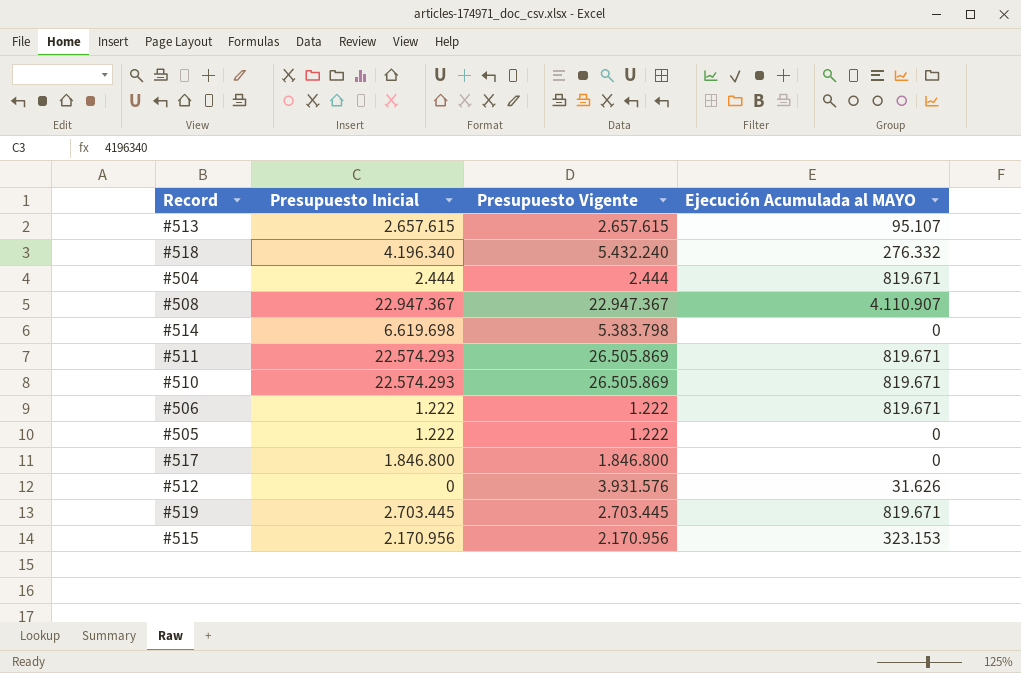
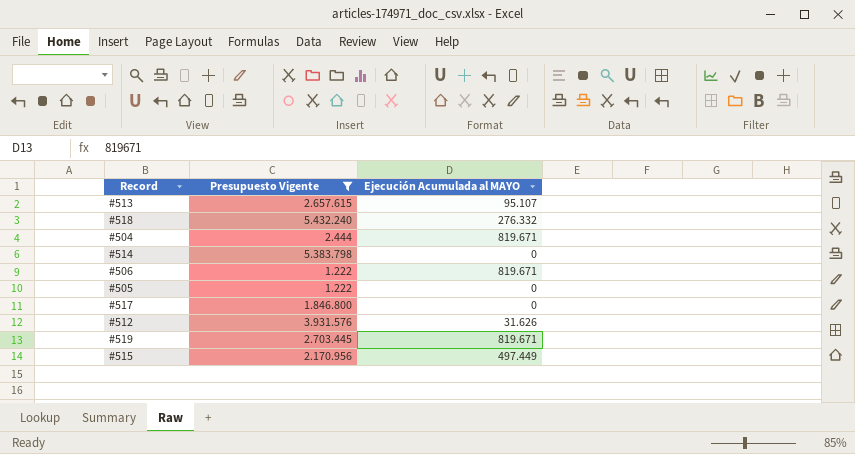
filter: none -> Presupuesto Vigente <= 5.432.240
column Presupuesto Inicial | position: 2 -> none
#515 | Ejecución Acumulada al MAYO: 323.153 -> 497.449

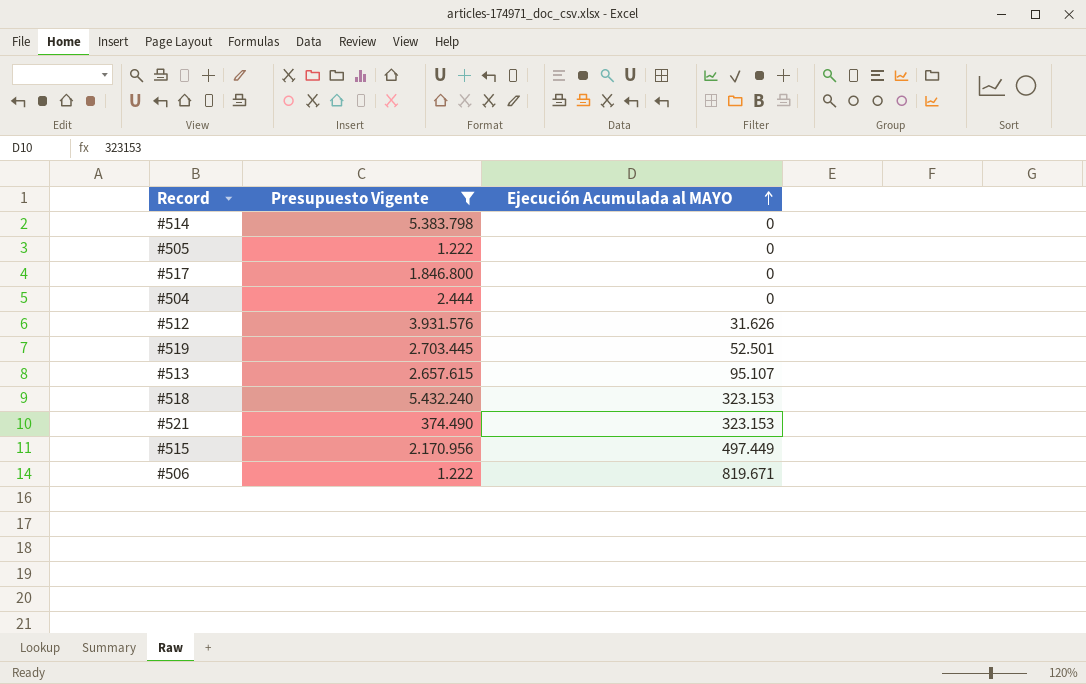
row order: none -> Ejecución Acumulada al MAYO ascending
#504 | Ejecución Acumulada al MAYO: 819.671 -> 0
#519 | Ejecución Acumulada al MAYO: 819.671 -> 52.501
#518 | Ejecución Acumulada al MAYO: 276.332 -> 323.153
row #521: none -> 374.490 | 323.153

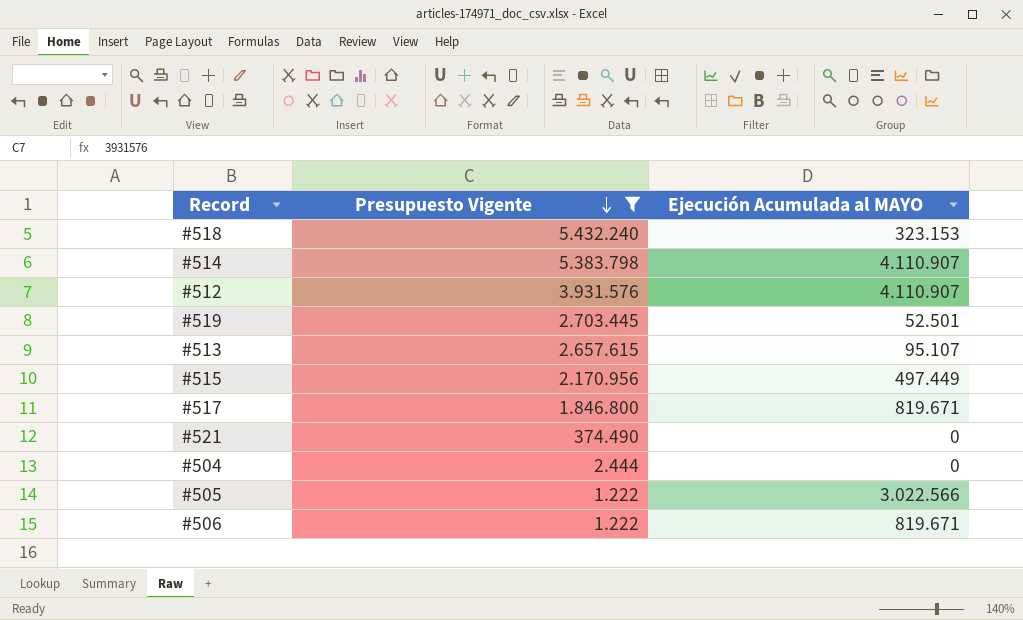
row order: Ejecución Acumulada al MAYO ascending -> Presupuesto Vigente descending
#514 | Ejecución Acumulada al MAYO: 0 -> 4.110.907
#512 | Ejecución Acumulada al MAYO: 31.626 -> 4.110.907
#517 | Ejecución Acumulada al MAYO: 0 -> 819.671
#521 | Ejecución Acumulada al MAYO: 323.153 -> 0
#505 | Ejecución Acumulada al MAYO: 0 -> 3.022.566

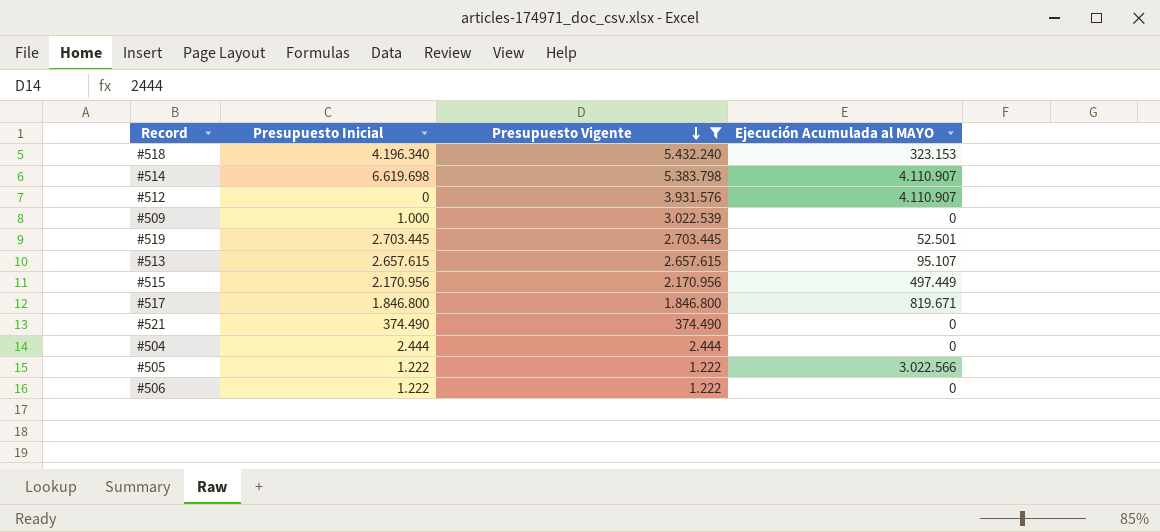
column Presupuesto Inicial | position: none -> 2
row #509: none -> 1.000 | 3.022.539 | 0
#506 | Ejecución Acumulada al MAYO: 819.671 -> 0

